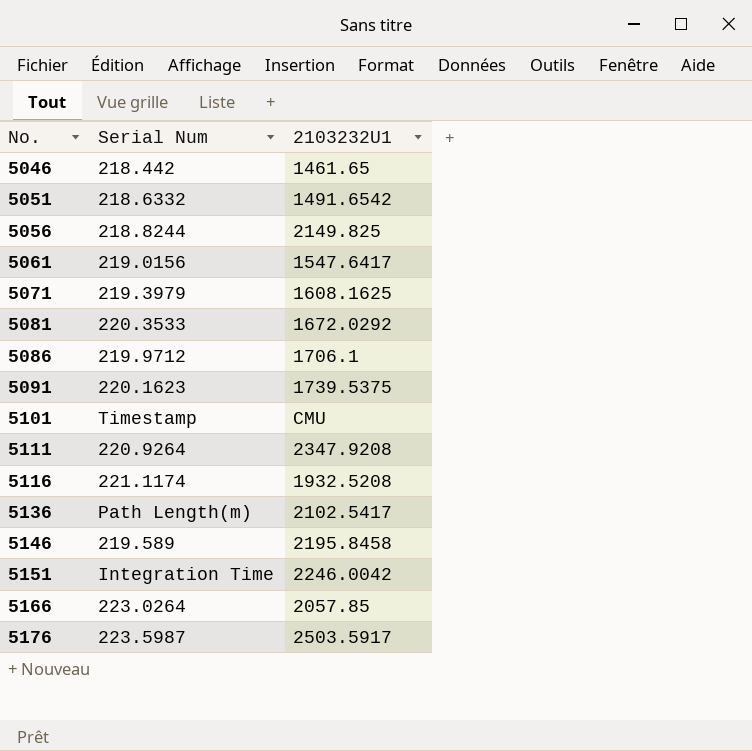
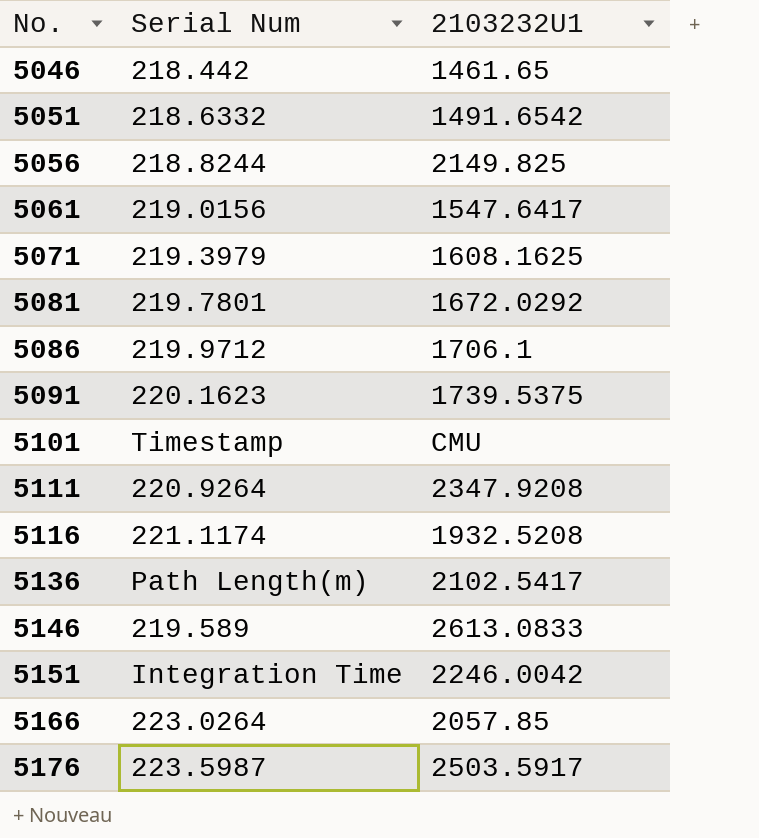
5081 | Serial Num: 220.3533 -> 219.7801
5146 | 2103232U1: 2195.8458 -> 2613.0833

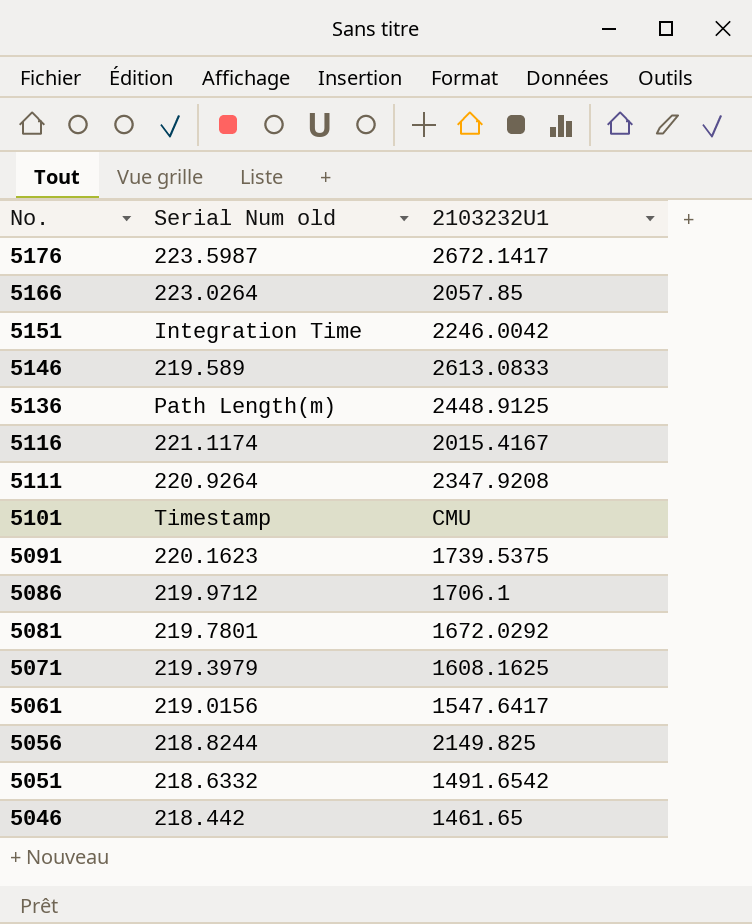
row order: No. ascending -> No. descending
column name: Serial Num -> Serial Num old
5176 | 2103232U1: 2503.5917 -> 2672.1417
5136 | 2103232U1: 2102.5417 -> 2448.9125
5116 | 2103232U1: 1932.5208 -> 2015.4167

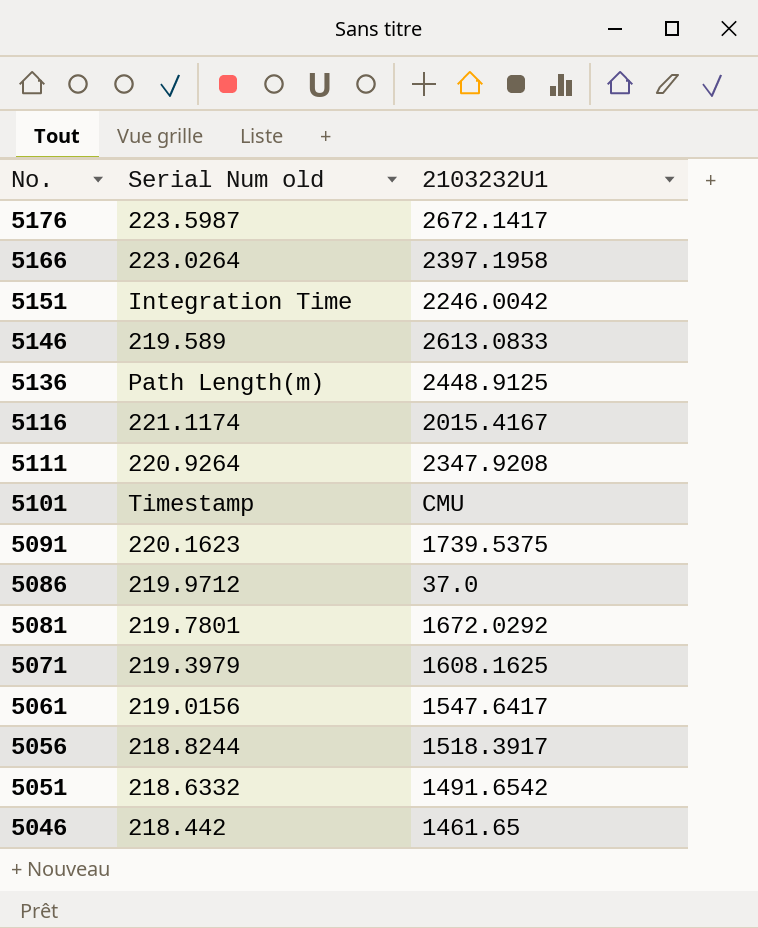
5166 | 2103232U1: 2057.85 -> 2397.1958
5086 | 2103232U1: 1706.1 -> 37.0
5056 | 2103232U1: 2149.825 -> 1518.3917

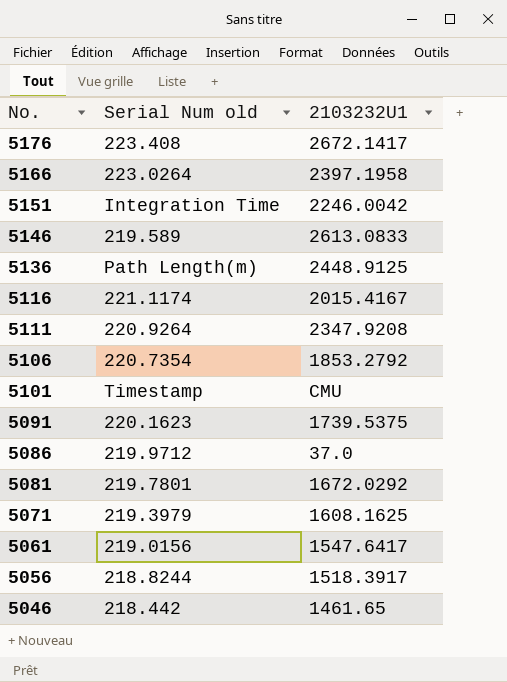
row 5051: 218.6332 | 1491.6542 -> none
5176 | Serial Num old: 223.5987 -> 223.408
row 5106: none -> 220.7354 | 1853.2792

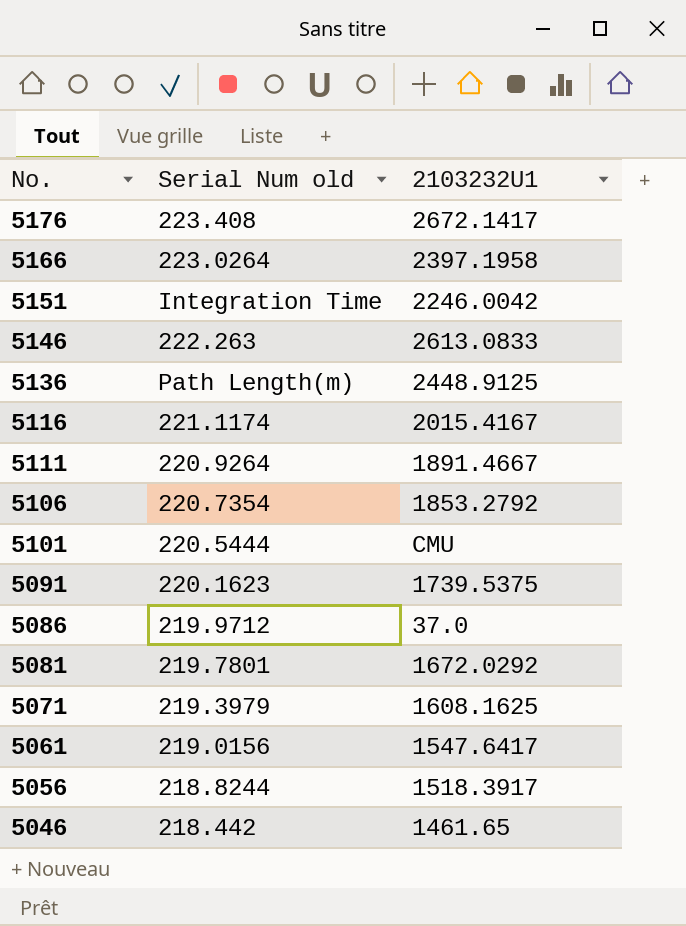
5146 | Serial Num old: 219.589 -> 222.263
5111 | 2103232U1: 2347.9208 -> 1891.4667
5101 | Serial Num old: Timestamp -> 220.5444

